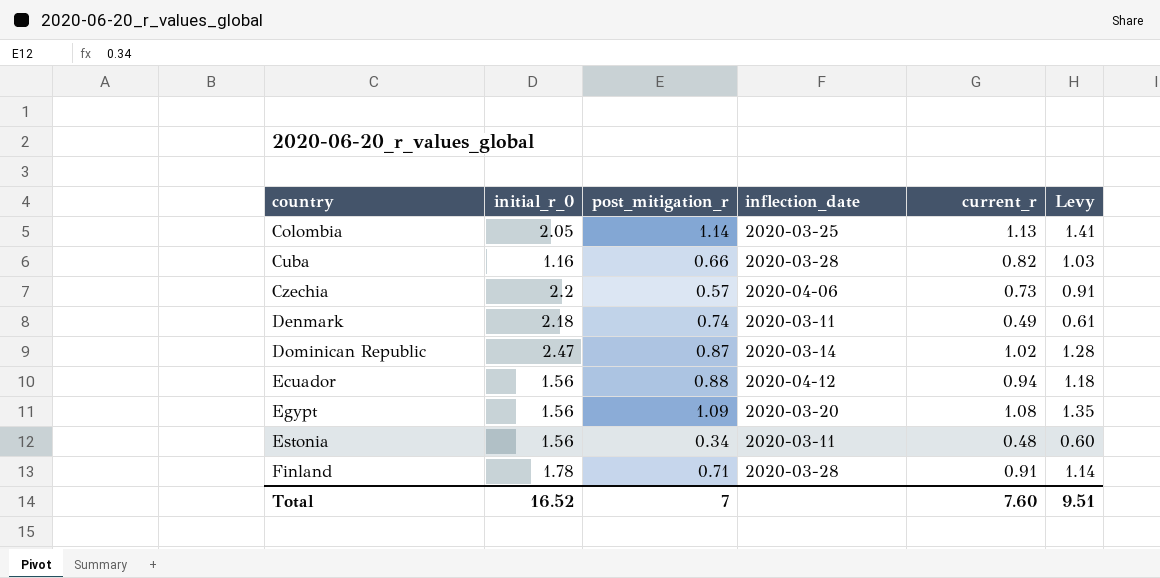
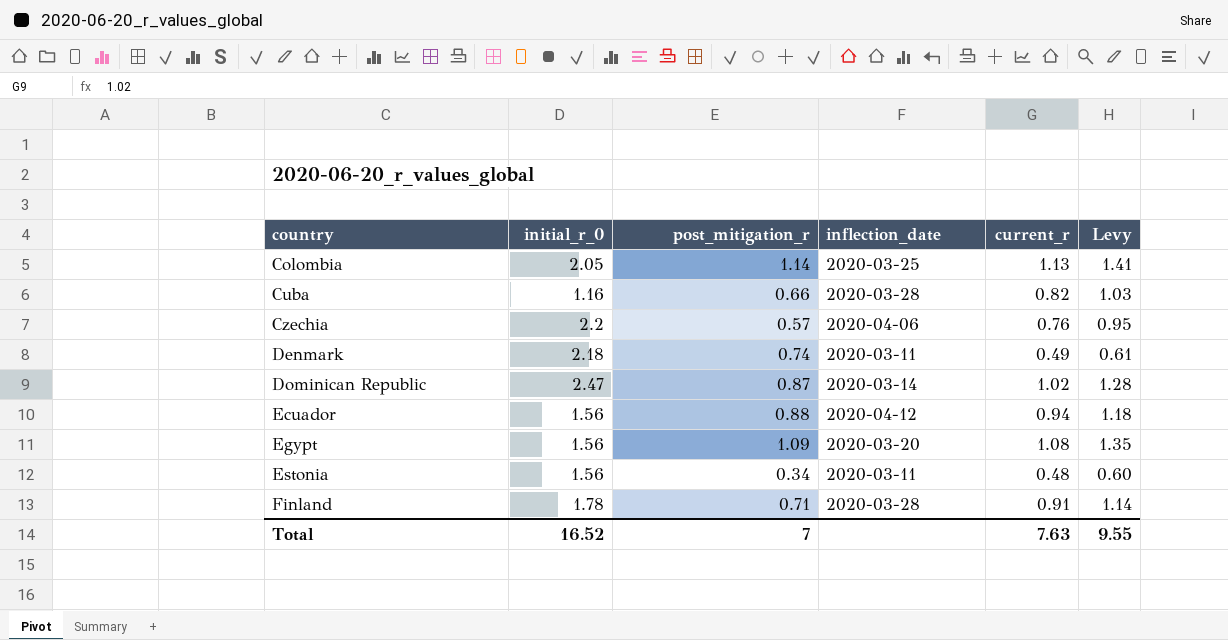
Czechia | current_r: 0.73 -> 0.76
Czechia | Levy: 0.91 -> 0.95
Total | current_r: 7.60 -> 7.63
Total | Levy: 9.51 -> 9.55

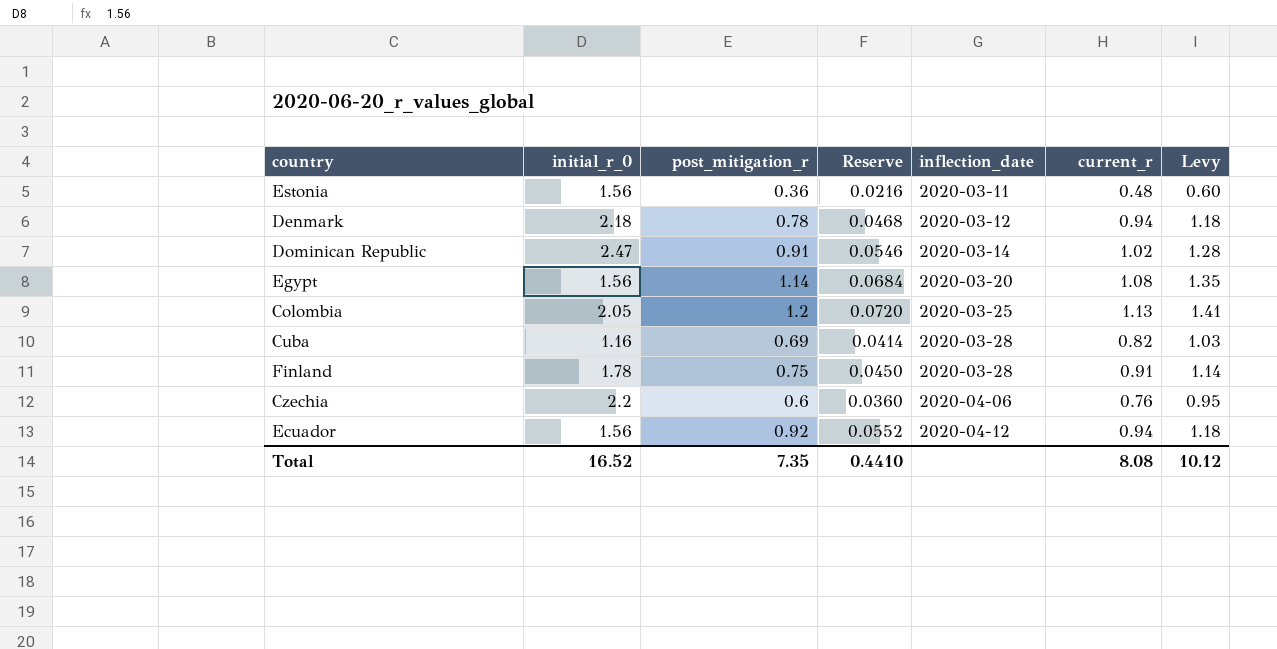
row order: country ascending -> inflection_date ascending
column Reserve | formula: none -> [post_mitigation_r] * 0.06
Estonia | post_mitigation_r: 0.34 -> 0.36
Denmark | post_mitigation_r: 0.74 -> 0.78
Denmark | inflection_date: 2020-03-11 -> 2020-03-12
Denmark | current_r: 0.49 -> 0.94
Denmark | Levy: 0.61 -> 1.18
Dominican Republic | post_mitigation_r: 0.87 -> 0.91
Egypt | post_mitigation_r: 1.09 -> 1.14
Colombia | post_mitigation_r: 1.14 -> 1.2
Cuba | post_mitigation_r: 0.66 -> 0.69
Finland | post_mitigation_r: 0.71 -> 0.75
Czechia | post_mitigation_r: 0.57 -> 0.6
Ecuador | post_mitigation_r: 0.88 -> 0.92
Total | post_mitigation_r: 7 -> 7.35
Total | current_r: 7.63 -> 8.08
Total | Levy: 9.55 -> 10.12

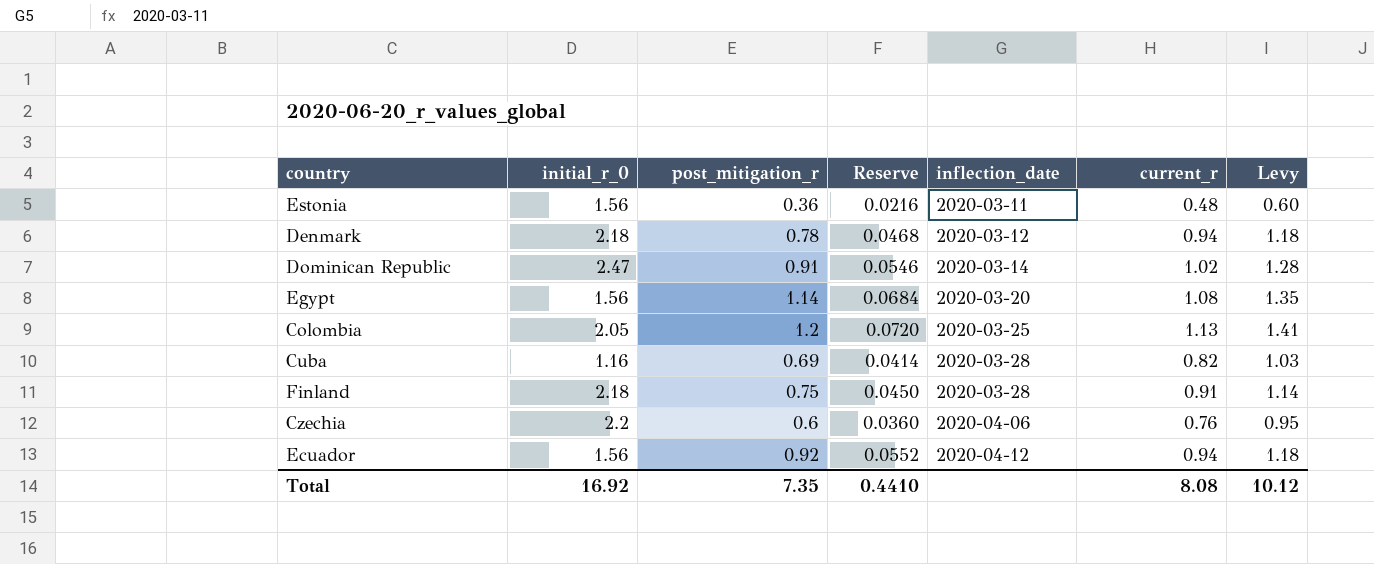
Finland | initial_r_0: 1.78 -> 2.18
Total | initial_r_0: 16.52 -> 16.92

